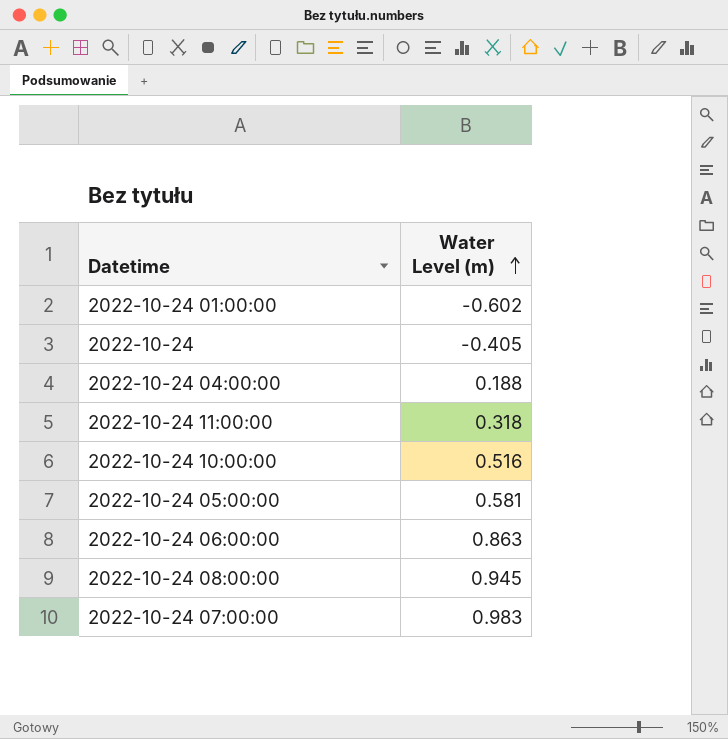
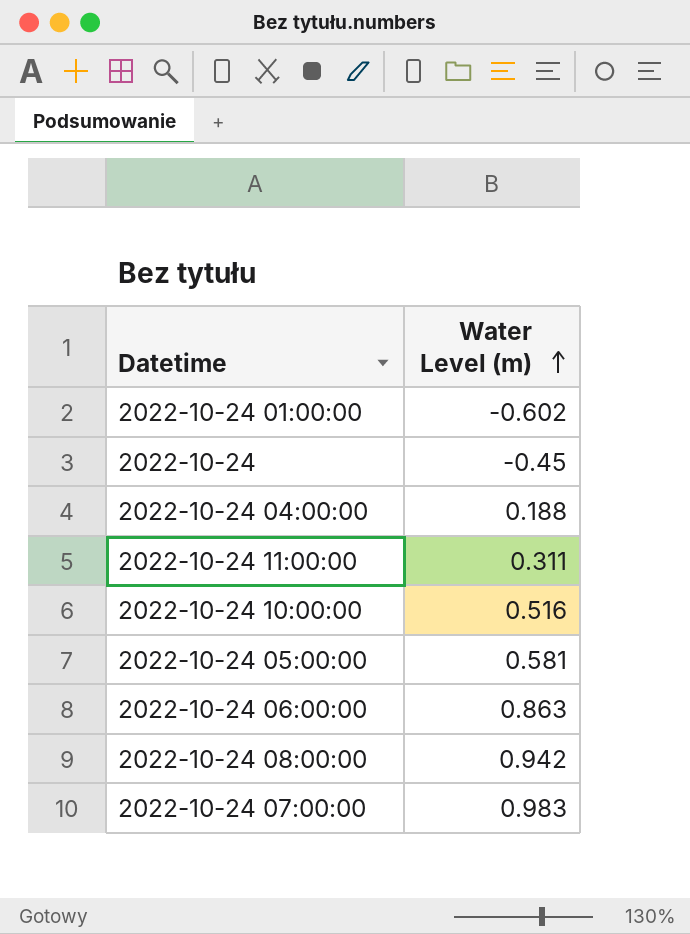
2022-10-24 | Water Level (m): -0.405 -> -0.45
2022-10-24 11:00:00 | Water Level (m): 0.318 -> 0.311
2022-10-24 08:00:00 | Water Level (m): 0.945 -> 0.942

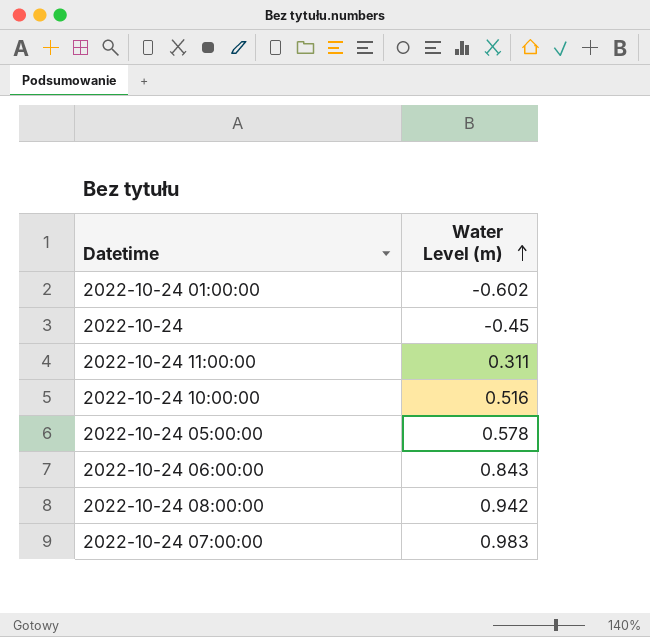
row 2022-10-24 04:00:00: 0.188 -> none
2022-10-24 05:00:00 | Water Level (m): 0.581 -> 0.578
2022-10-24 06:00:00 | Water Level (m): 0.863 -> 0.843

